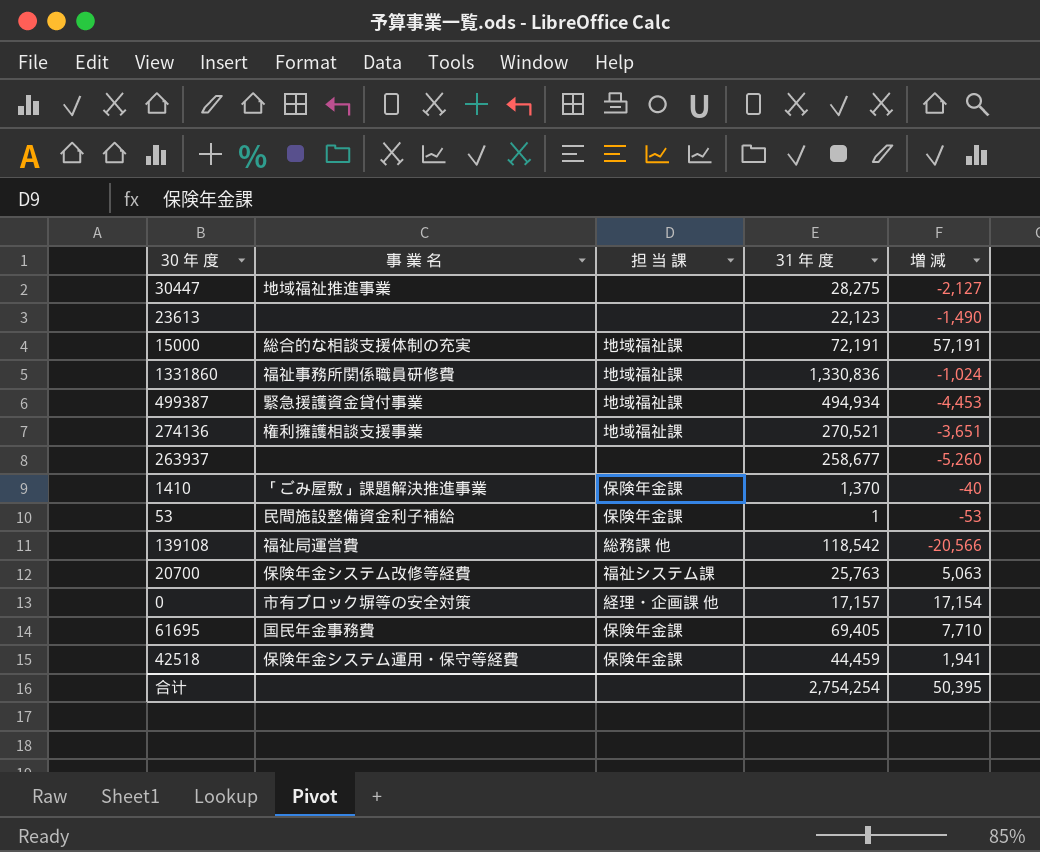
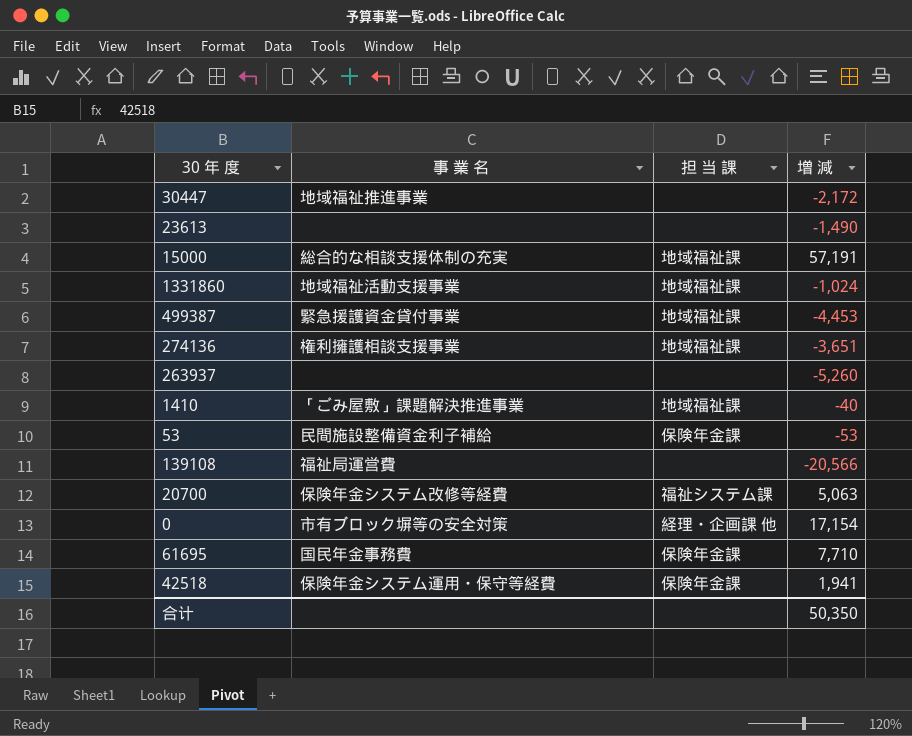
column 31 年 度 | position: 4 -> none
30447 | 増 減: -2,127 -> -2,172
1331860 | 事 業 名: 福祉事務所関係職員研修費 -> 地域福祉活動支援事業
1410 | 担 当 課: 保険年金課 -> 地域福祉課
139108 | 担 当 課: 総務課 他 -> none
合计 | 増 減: 50,395 -> 50,350

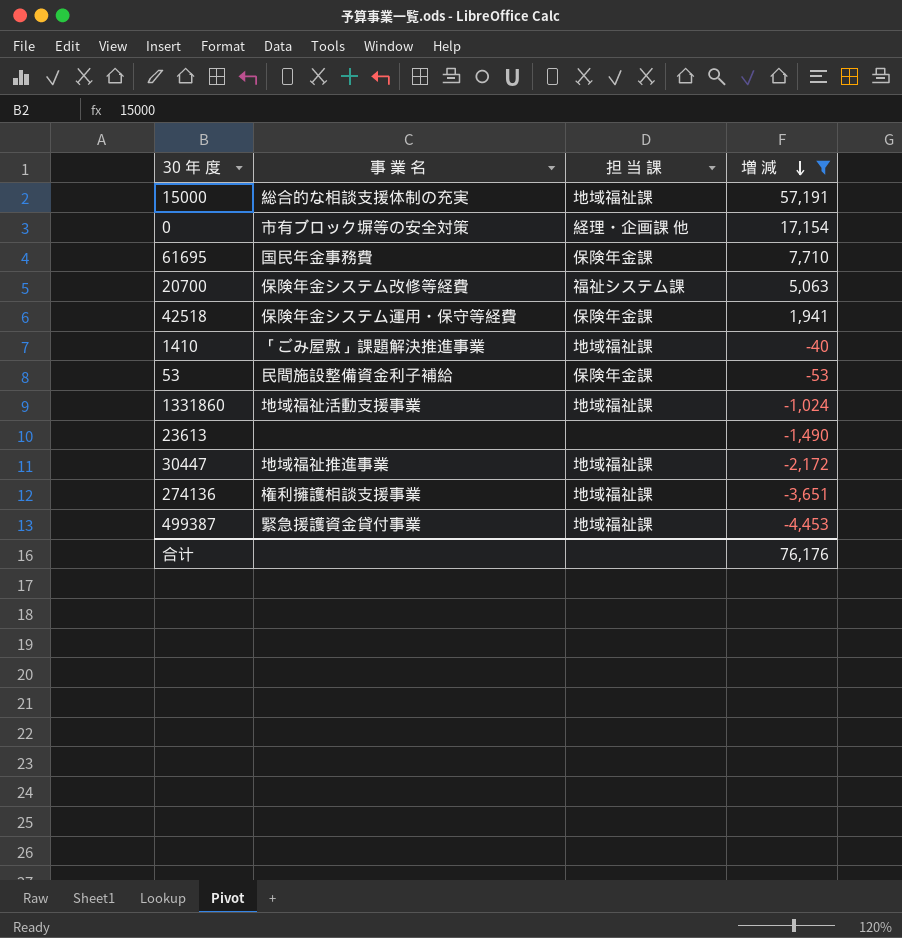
filter: none -> 増 減 >= -4,453
row order: none -> 増 減 descending
30447 | 担 当 課: none -> 地域福祉課
合计 | 増 減: 50,350 -> 76,176

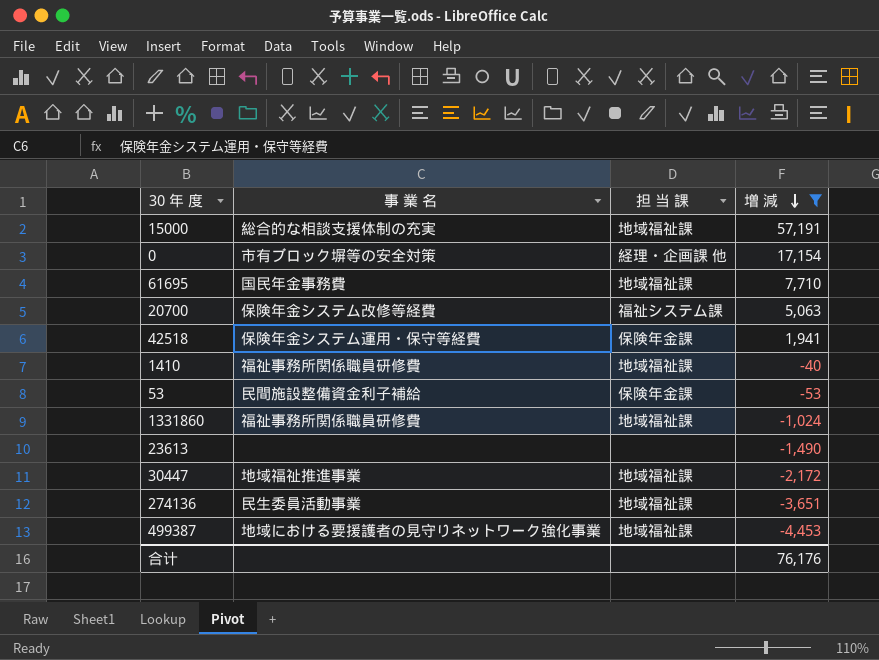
61695 | 担 当 課: 保険年金課 -> 地域福祉課
1410 | 事 業 名: 「ごみ屋敷」課題解決推進事業 -> 福祉事務所関係職員研修費
1331860 | 事 業 名: 地域福祉活動支援事業 -> 福祉事務所関係職員研修費
274136 | 事 業 名: 権利擁護相談支援事業 -> 民生委員活動事業
499387 | 事 業 名: 緊急援護資金貸付事業 -> 地域における要援護者の見守りネットワーク強化事業

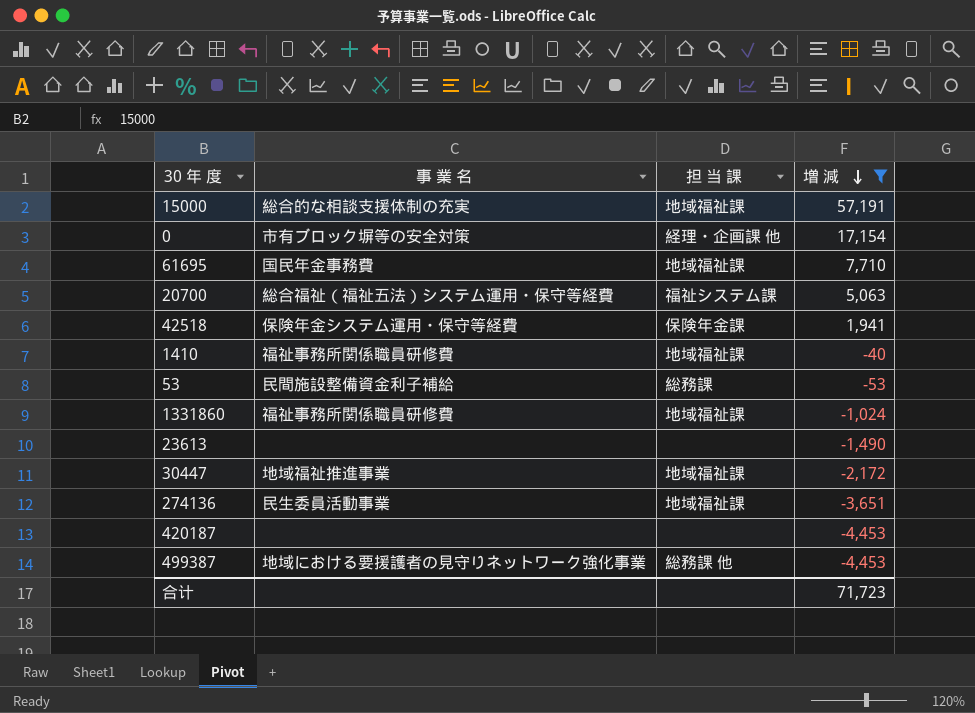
20700 | 事 業 名: 保険年金システム改修等経費 -> 総合福祉（福祉五法）システム運用・保守等経費
53 | 担 当 課: 保険年金課 -> 総務課
row 420187: none -> none | none | -4,453
499387 | 担 当 課: 地域福祉課 -> 総務課 他
合计 | 増 減: 76,176 -> 71,723

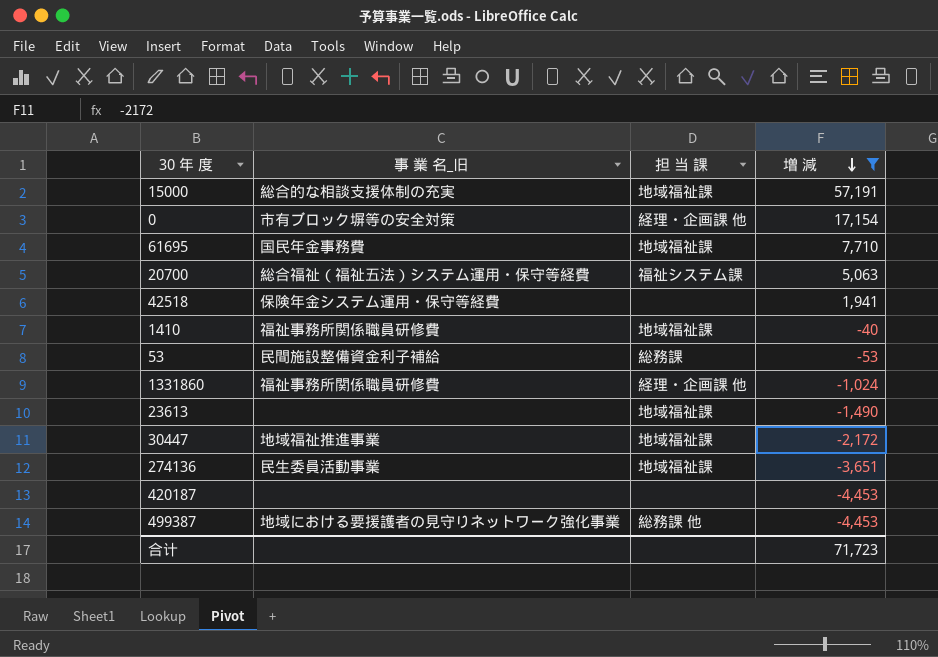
column name: 事 業 名 -> 事 業 名_旧
42518 | 担 当 課: 保険年金課 -> none
1331860 | 担 当 課: 地域福祉課 -> 経理・企画課 他
23613 | 担 当 課: none -> 地域福祉課

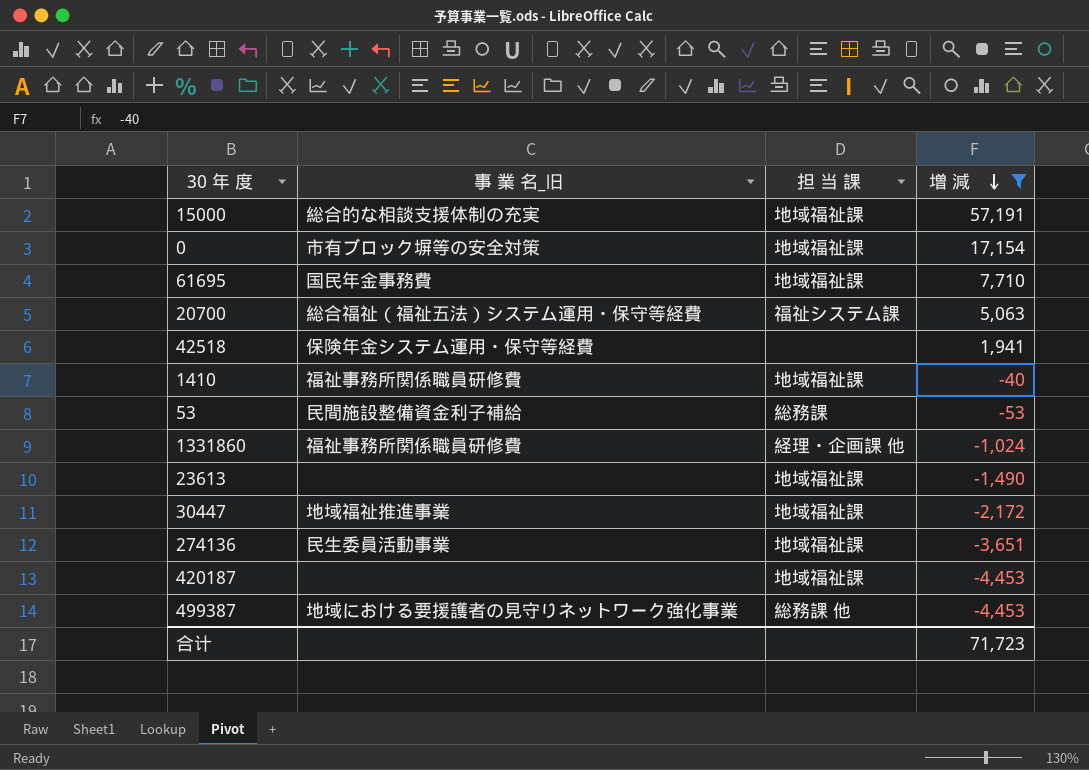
0 | 担 当 課: 経理・企画課 他 -> 地域福祉課
420187 | 担 当 課: none -> 地域福祉課

